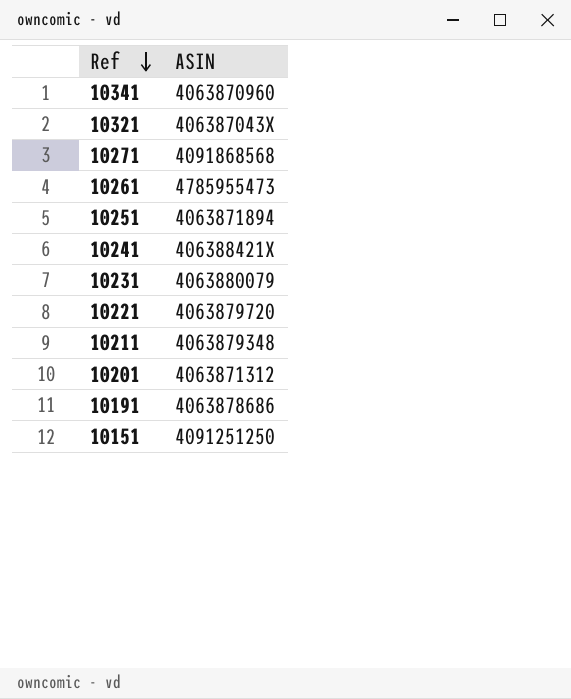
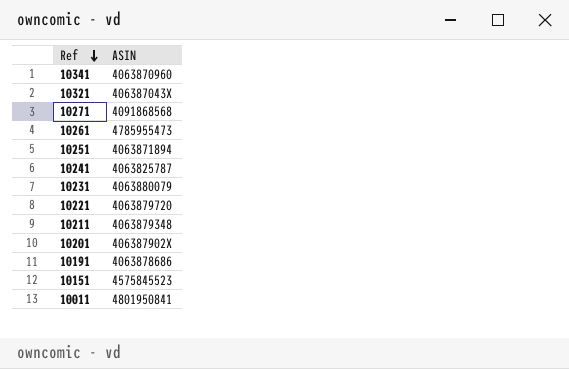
10241 | ASIN: 406388421X -> 4063825787
10201 | ASIN: 4063871312 -> 406387902X
10151 | ASIN: 4091251250 -> 4575845523
row 10011: none -> 4801950841

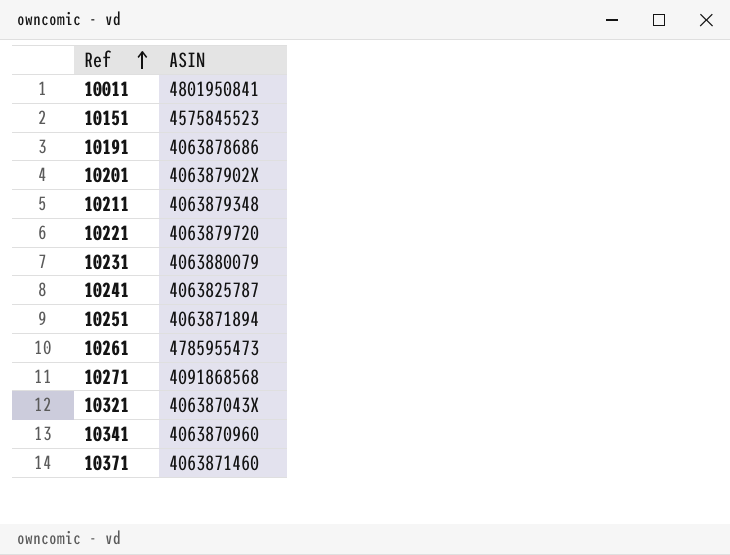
row order: Ref descending -> Ref ascending
row 10371: none -> 4063871460

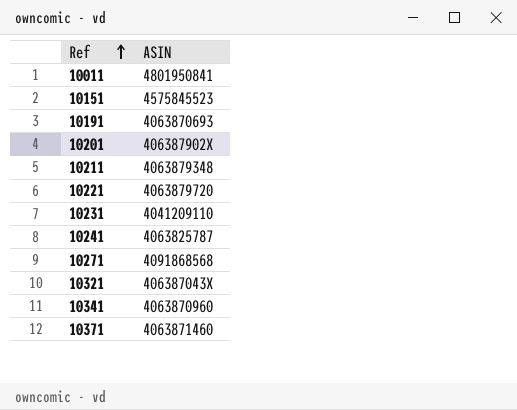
row 10251: 4063871894 -> none
row 10261: 4785955473 -> none
10191 | ASIN: 4063878686 -> 4063870693
10231 | ASIN: 4063880079 -> 4041209110

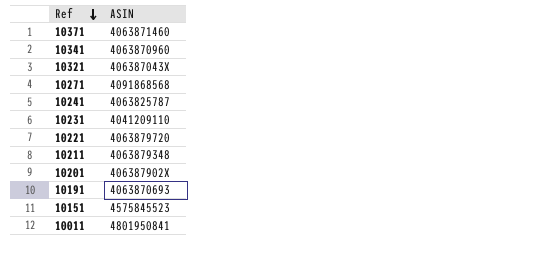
row order: Ref ascending -> Ref descending

